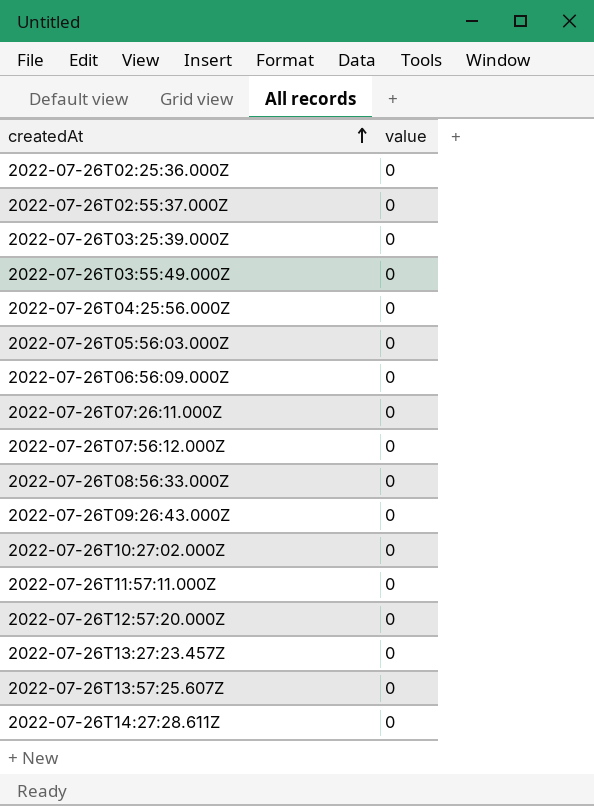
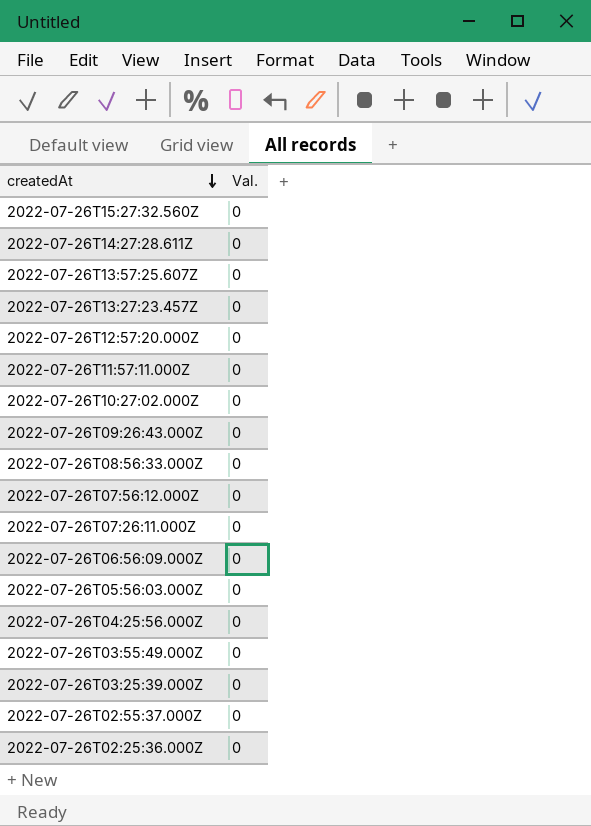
row order: createdAt ascending -> createdAt descending
column name: value -> Val.
row 2022-07-26T15:27:32.560Z: none -> 0

